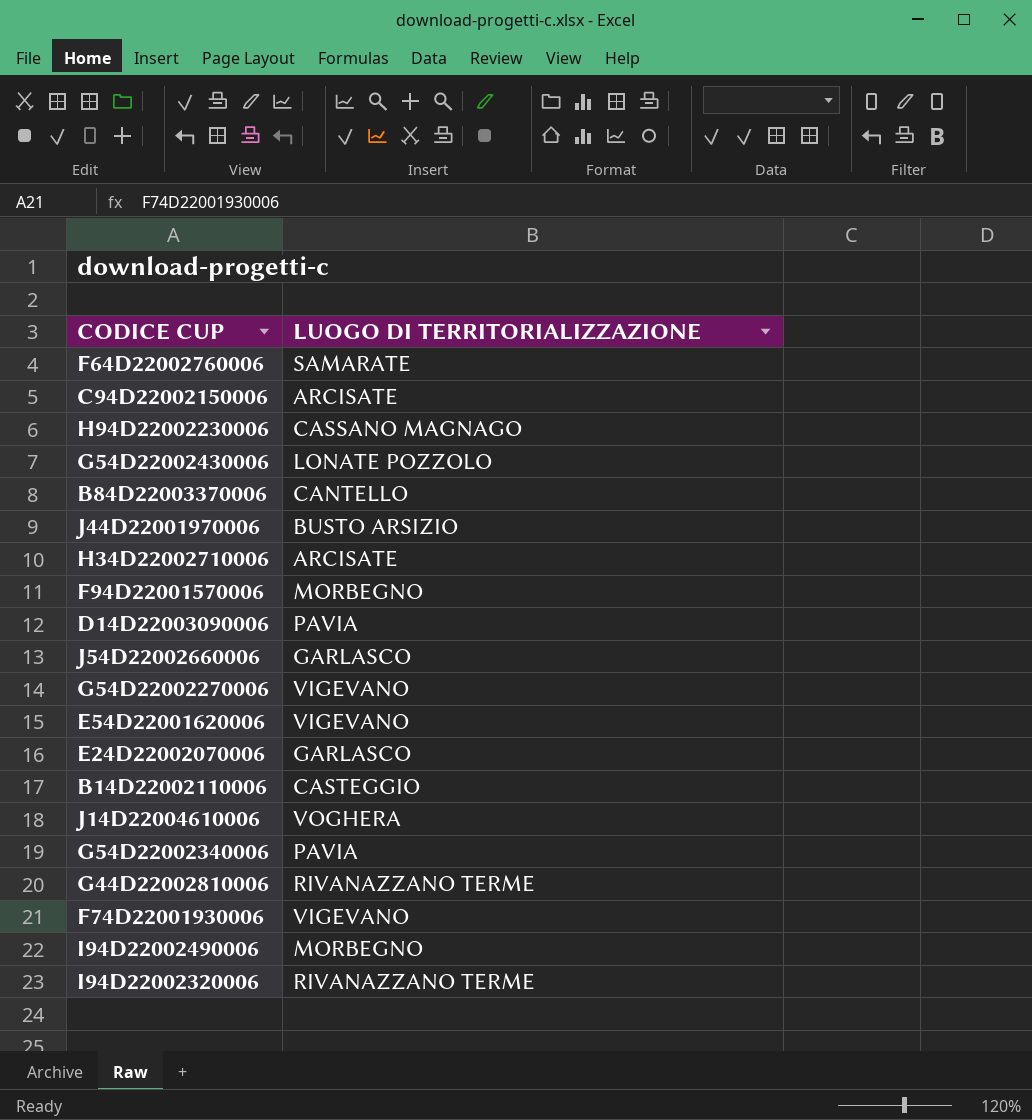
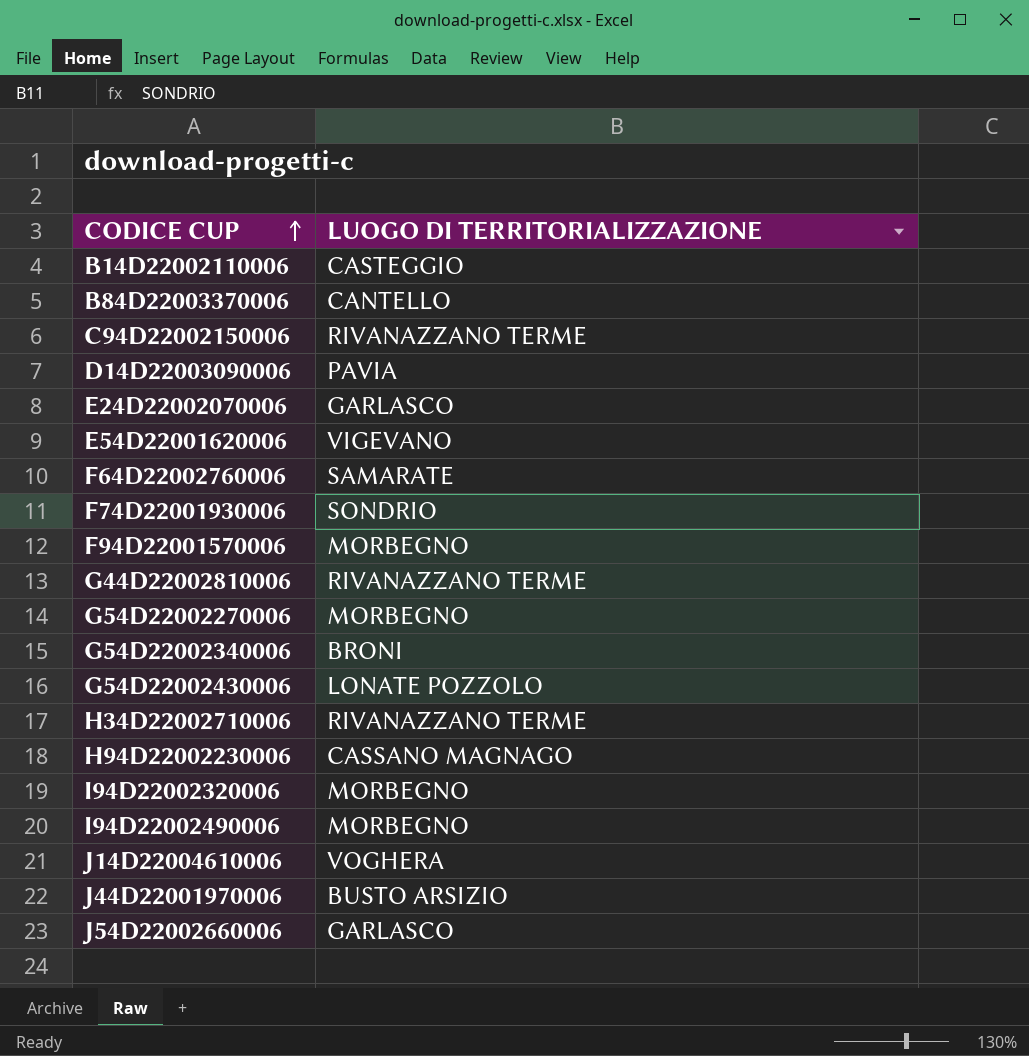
row order: none -> CODICE CUP ascending
C94D22002150006 | LUOGO DI TERRITORIALIZZAZIONE: ARCISATE -> RIVANAZZANO TERME
F74D22001930006 | LUOGO DI TERRITORIALIZZAZIONE: VIGEVANO -> SONDRIO
G54D22002270006 | LUOGO DI TERRITORIALIZZAZIONE: VIGEVANO -> MORBEGNO
G54D22002340006 | LUOGO DI TERRITORIALIZZAZIONE: PAVIA -> BRONI
H34D22002710006 | LUOGO DI TERRITORIALIZZAZIONE: ARCISATE -> RIVANAZZANO TERME
I94D22002320006 | LUOGO DI TERRITORIALIZZAZIONE: RIVANAZZANO TERME -> MORBEGNO

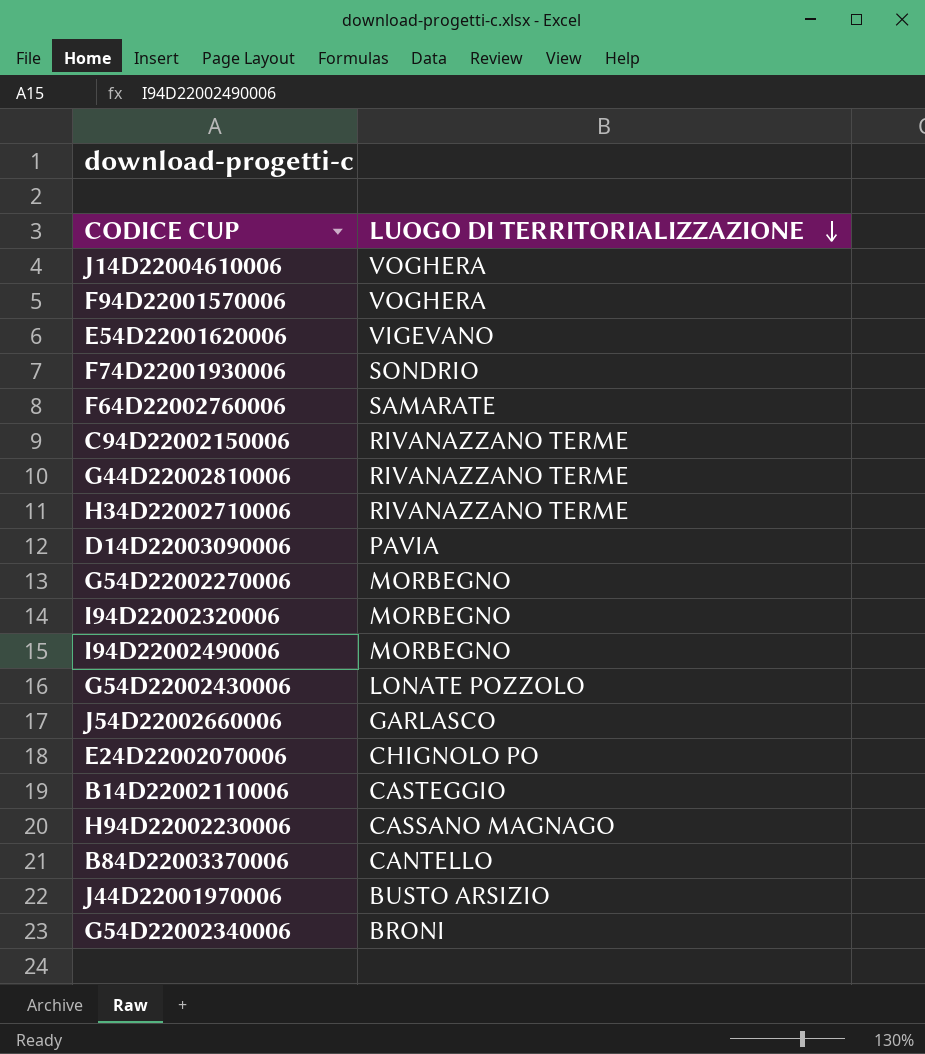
row order: CODICE CUP ascending -> LUOGO DI TERRITORIALIZZAZIONE descending
F94D22001570006 | LUOGO DI TERRITORIALIZZAZIONE: MORBEGNO -> VOGHERA
E24D22002070006 | LUOGO DI TERRITORIALIZZAZIONE: GARLASCO -> CHIGNOLO PO

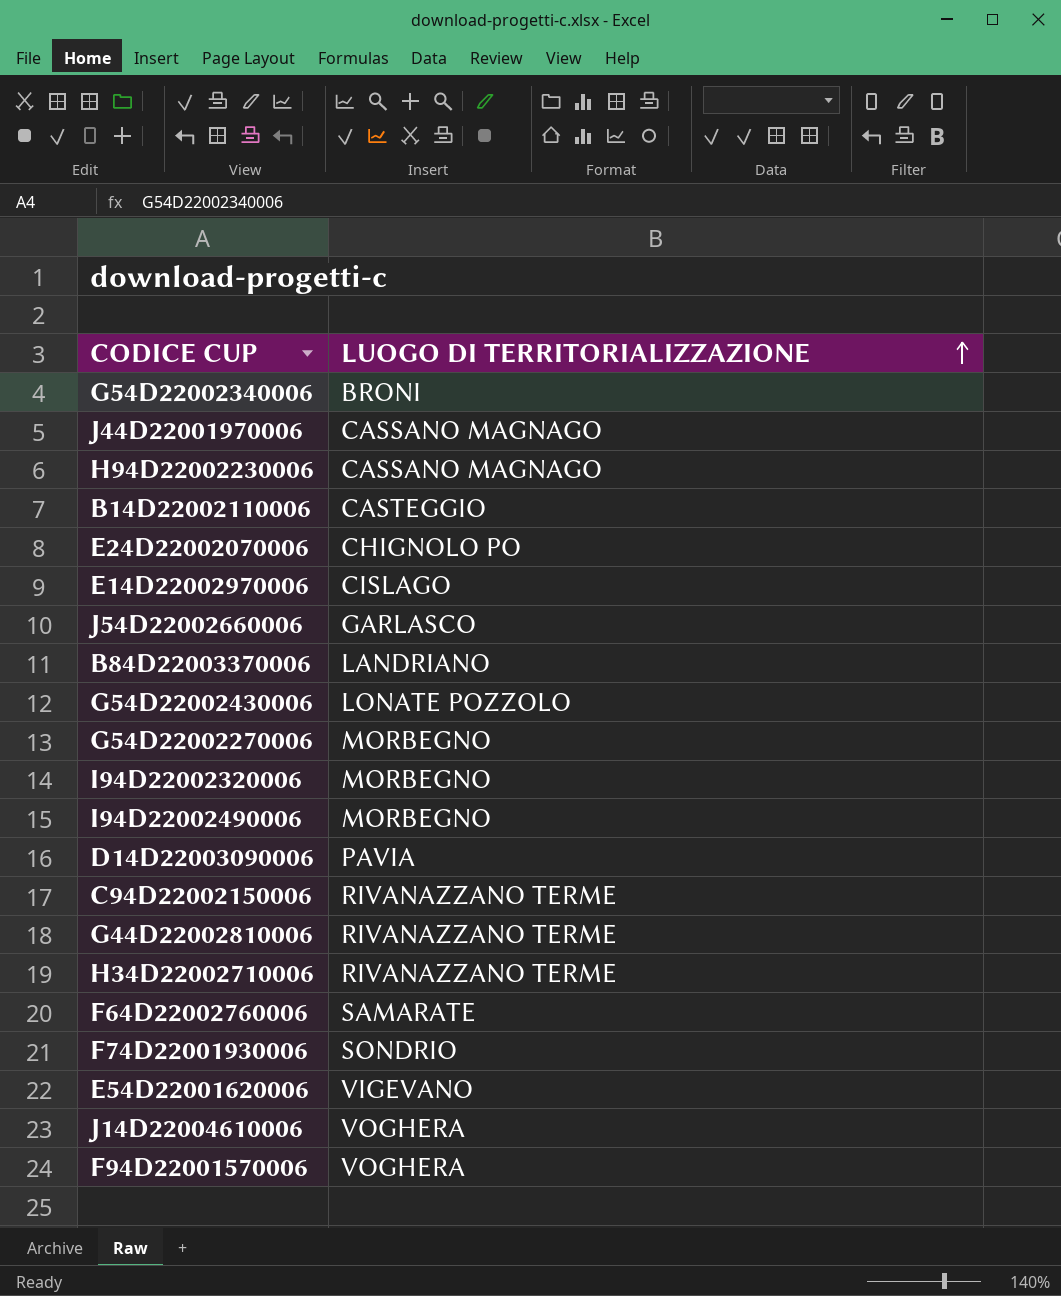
row order: LUOGO DI TERRITORIALIZZAZIONE descending -> LUOGO DI TERRITORIALIZZAZIONE ascending
J44D22001970006 | LUOGO DI TERRITORIALIZZAZIONE: BUSTO ARSIZIO -> CASSANO MAGNAGO
row E14D22002970006: none -> CISLAGO
B84D22003370006 | LUOGO DI TERRITORIALIZZAZIONE: CANTELLO -> LANDRIANO

